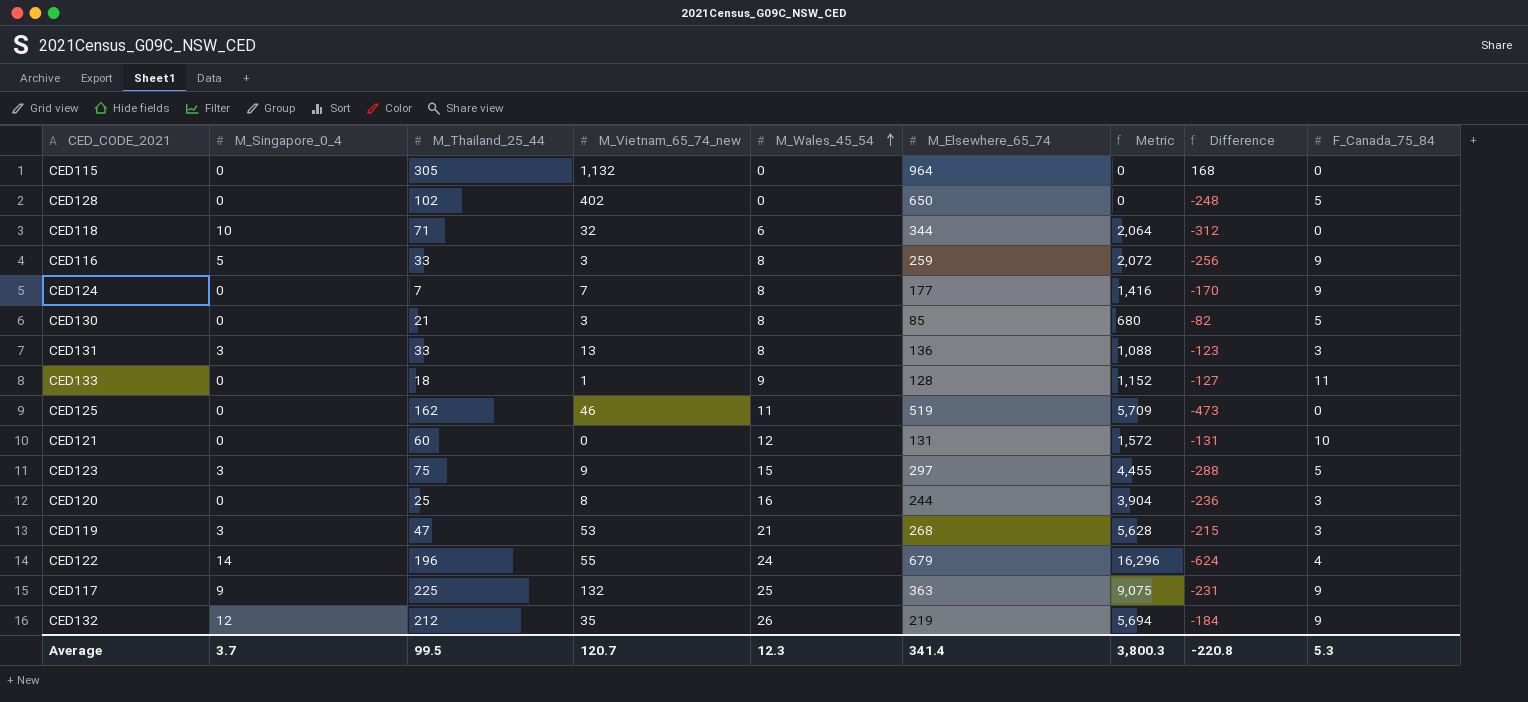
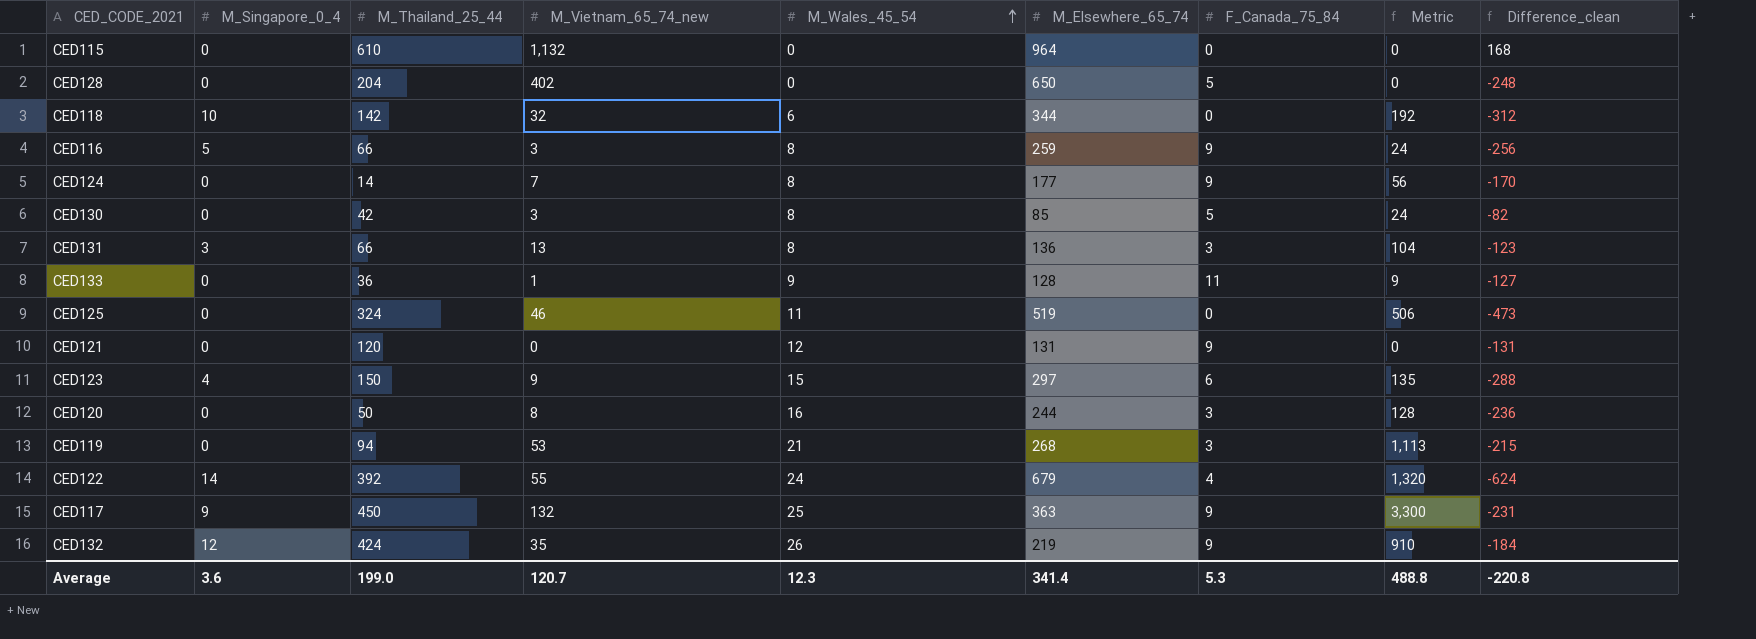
column F_Canada_75_84 | position: 9 -> 7
column Metric | formula: [M_Wales_45_54] * [M_Elsewhere_65_74] -> [M_Vietnam_65_74_new] * [M_Wales_45_54]
column name: Difference -> Difference_clean
CED115 | M_Thailand_25_44: 305 -> 610
CED128 | M_Thailand_25_44: 102 -> 204
CED118 | M_Thailand_25_44: 71 -> 142
CED116 | M_Thailand_25_44: 33 -> 66
CED124 | M_Thailand_25_44: 7 -> 14
CED130 | M_Thailand_25_44: 21 -> 42
CED131 | M_Thailand_25_44: 33 -> 66
CED133 | M_Thailand_25_44: 18 -> 36
CED125 | M_Thailand_25_44: 162 -> 324
CED121 | M_Thailand_25_44: 60 -> 120
CED121 | F_Canada_75_84: 10 -> 9
CED123 | M_Singapore_0_4: 3 -> 4
CED123 | M_Thailand_25_44: 75 -> 150
CED123 | F_Canada_75_84: 5 -> 6
CED120 | M_Thailand_25_44: 25 -> 50
CED119 | M_Singapore_0_4: 3 -> 0
CED119 | M_Thailand_25_44: 47 -> 94
CED122 | M_Thailand_25_44: 196 -> 392
CED117 | M_Thailand_25_44: 225 -> 450
CED132 | M_Thailand_25_44: 212 -> 424
Average | M_Singapore_0_4: 3.7 -> 3.6
Average | M_Thailand_25_44: 99.5 -> 199.0
Average | Metric: 3,800.3 -> 488.8

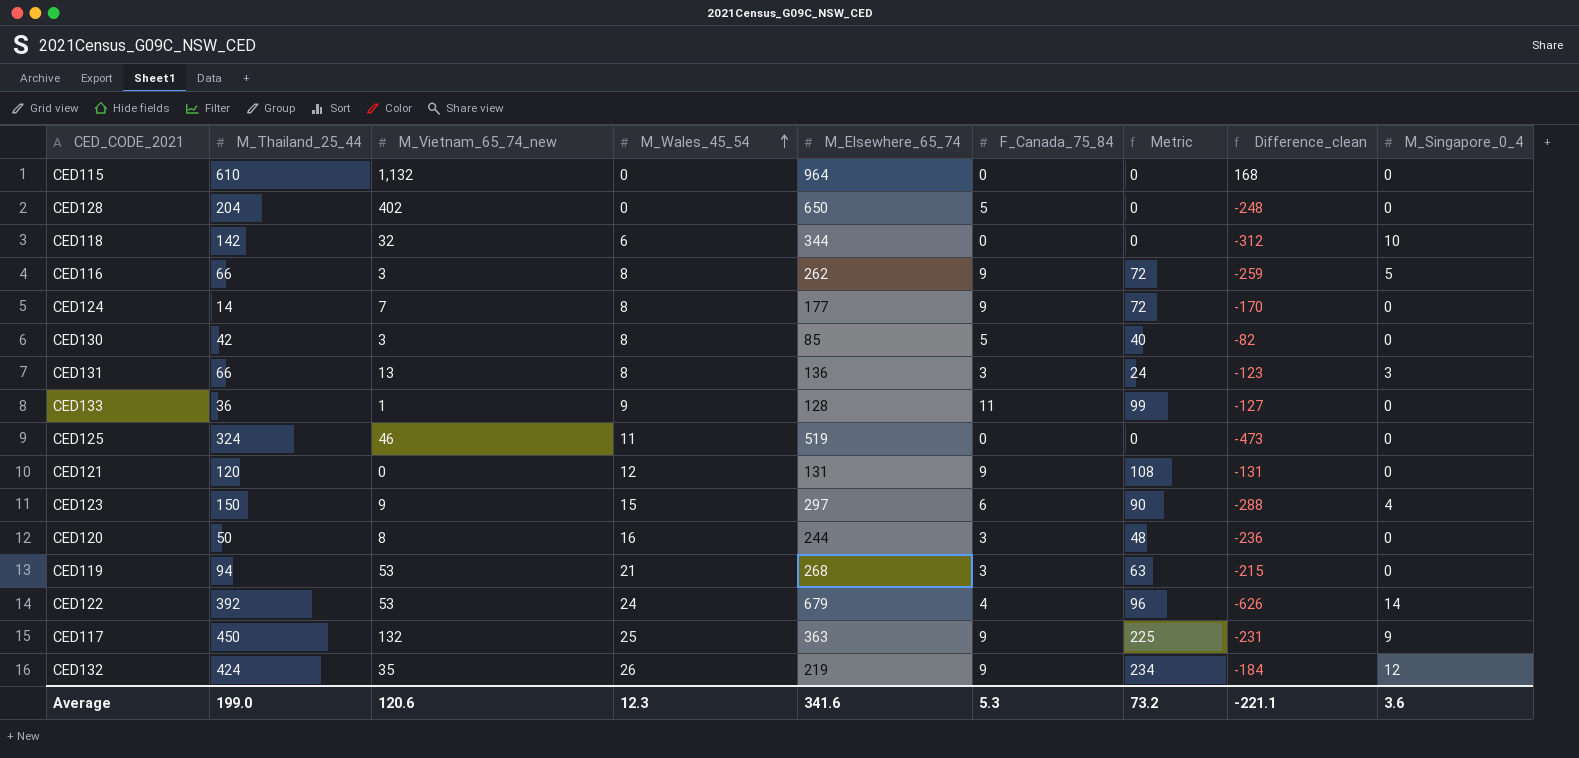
column Metric | formula: [M_Vietnam_65_74_new] * [M_Wales_45_54] -> [M_Wales_45_54] * [F_Canada_75_84]
column M_Singapore_0_4 | position: 2 -> 9
CED116 | M_Elsewhere_65_74: 259 -> 262
CED116 | Difference_clean: -256 -> -259
CED122 | M_Vietnam_65_74_new: 55 -> 53
CED122 | Difference_clean: -624 -> -626
Average | M_Vietnam_65_74_new: 120.7 -> 120.6
Average | M_Elsewhere_65_74: 341.4 -> 341.6
Average | Metric: 488.8 -> 73.2
Average | Difference_clean: -220.8 -> -221.1

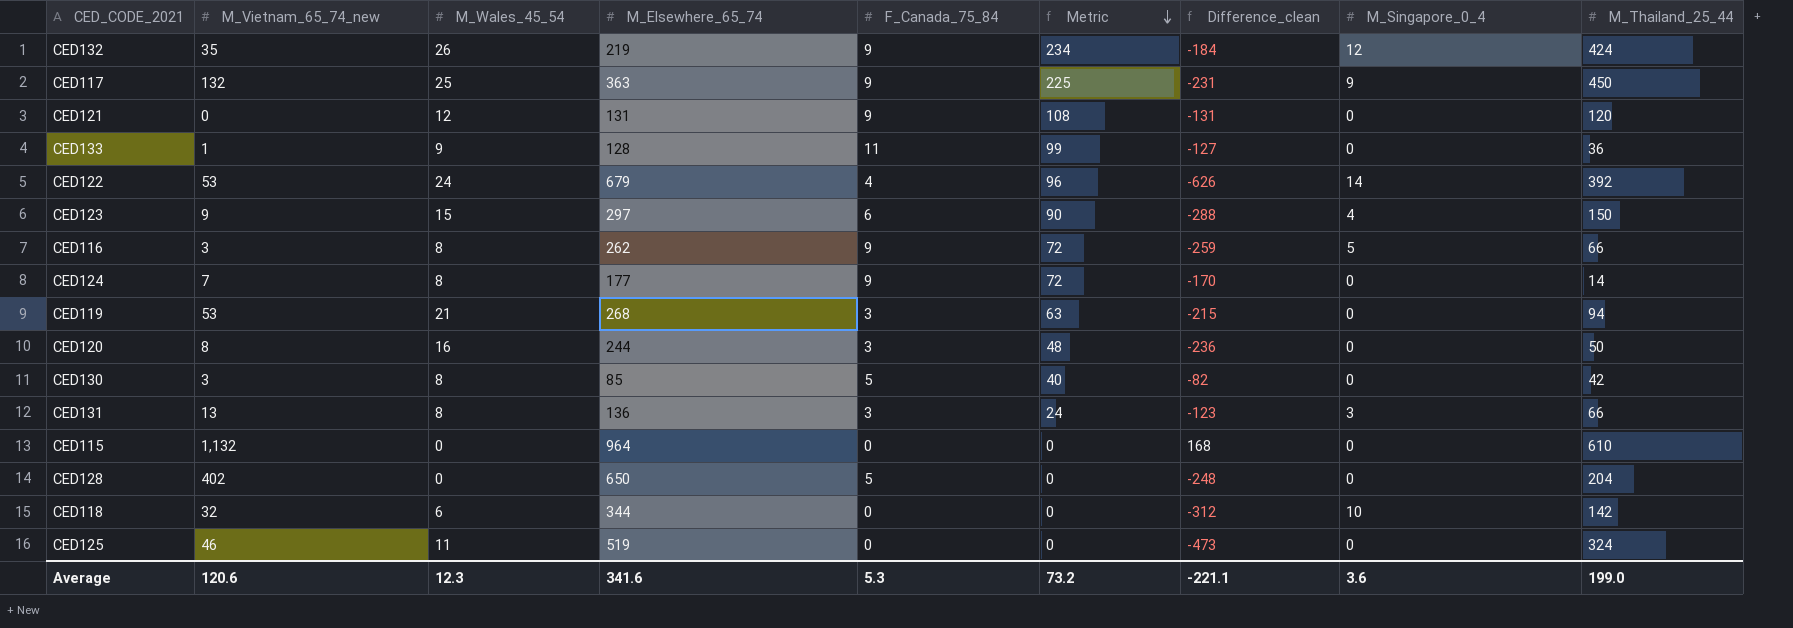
row order: M_Wales_45_54 ascending -> Metric descending
column M_Thailand_25_44 | position: 2 -> 9

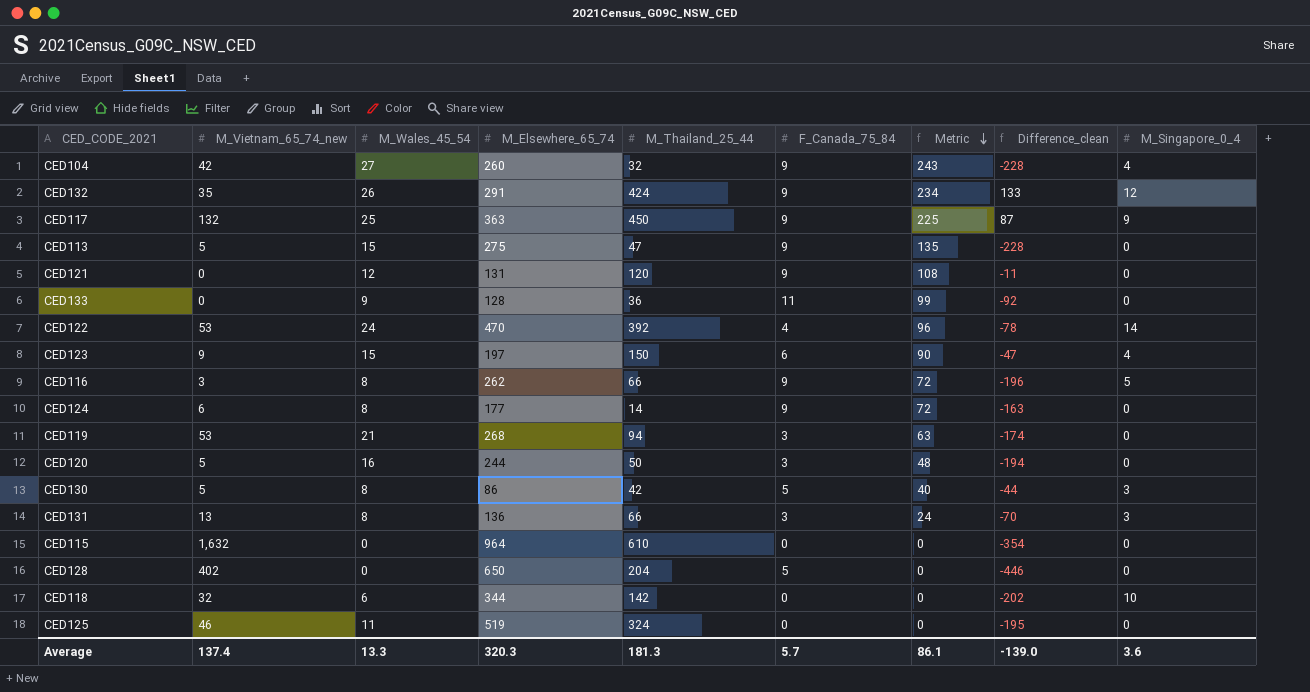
column M_Thailand_25_44 | position: 9 -> 5
column Difference_clean | formula: [M_Vietnam_65_74_new] - [M_Elsewhere_65_74] -> [M_Thailand_25_44] - [M_Elsewhere_65_74]
row CED104: none -> 42 | 27 | 260 | 32 | 9 | 243 | -228 | 4
CED132 | M_Elsewhere_65_74: 219 -> 291
row CED113: none -> 5 | 15 | 275 | 47 | 9 | 135 | -228 | 0
CED133 | M_Vietnam_65_74_new: 1 -> 0
CED122 | M_Elsewhere_65_74: 679 -> 470
CED123 | M_Elsewhere_65_74: 297 -> 197
CED124 | M_Vietnam_65_74_new: 7 -> 6
CED120 | M_Vietnam_65_74_new: 8 -> 5
CED130 | M_Vietnam_65_74_new: 3 -> 5
CED130 | M_Elsewhere_65_74: 85 -> 86
CED130 | M_Singapore_0_4: 0 -> 3
CED115 | M_Vietnam_65_74_new: 1,132 -> 1,632
Average | M_Vietnam_65_74_new: 120.6 -> 137.4
Average | M_Wales_45_54: 12.3 -> 13.3
Average | M_Elsewhere_65_74: 341.6 -> 320.3
Average | M_Thailand_25_44: 199.0 -> 181.3
Average | F_Canada_75_84: 5.3 -> 5.7
Average | Metric: 73.2 -> 86.1
Average | Difference_clean: -221.1 -> -139.0

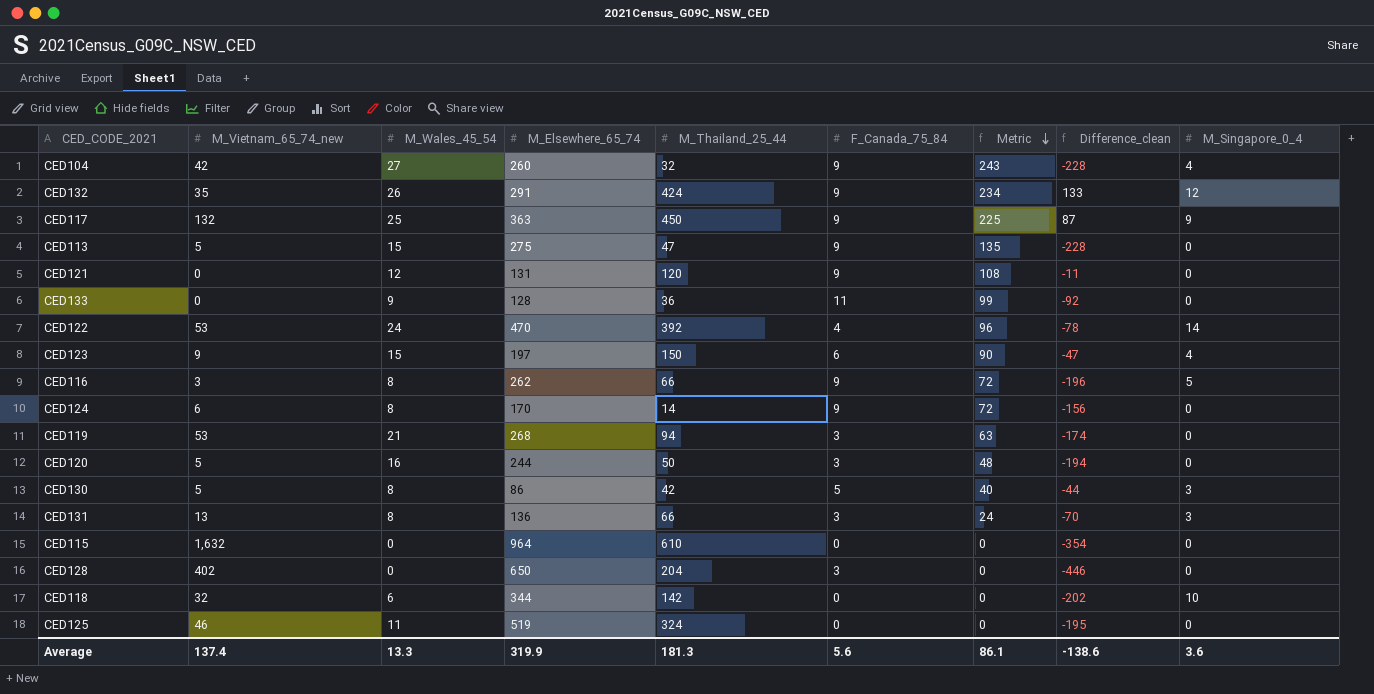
CED124 | M_Elsewhere_65_74: 177 -> 170
CED124 | Difference_clean: -163 -> -156
CED128 | F_Canada_75_84: 5 -> 3
Average | M_Elsewhere_65_74: 320.3 -> 319.9
Average | F_Canada_75_84: 5.7 -> 5.6
Average | Difference_clean: -139.0 -> -138.6

